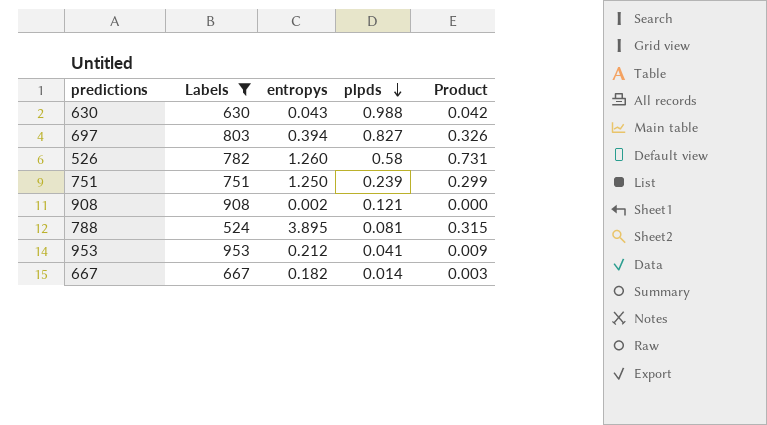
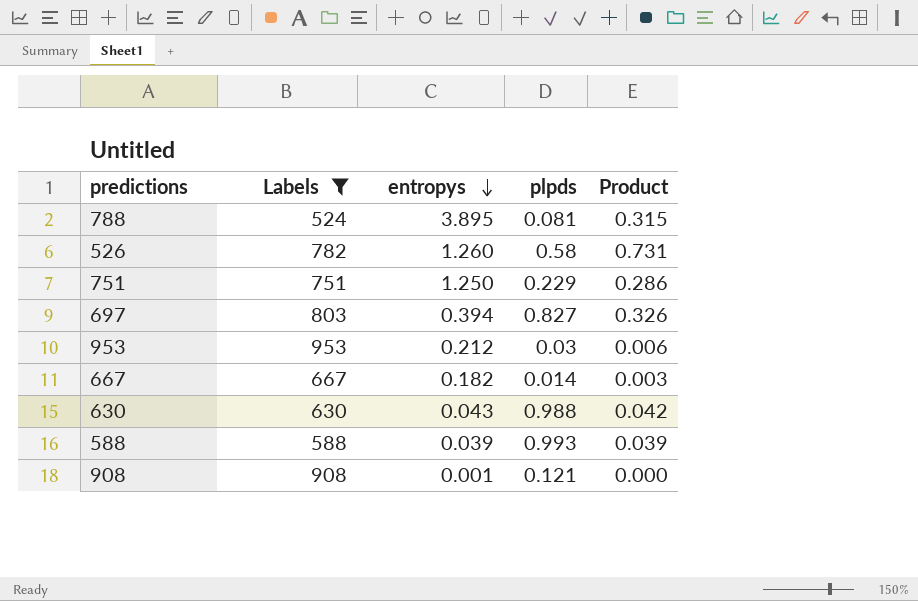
row order: plpds descending -> entropys descending
751 | plpds: 0.239 -> 0.229
751 | Product: 0.299 -> 0.286
953 | plpds: 0.041 -> 0.03
953 | Product: 0.009 -> 0.006
row 588: none -> 588 | 0.039 | 0.993 | 0.039
908 | entropys: 0.002 -> 0.001

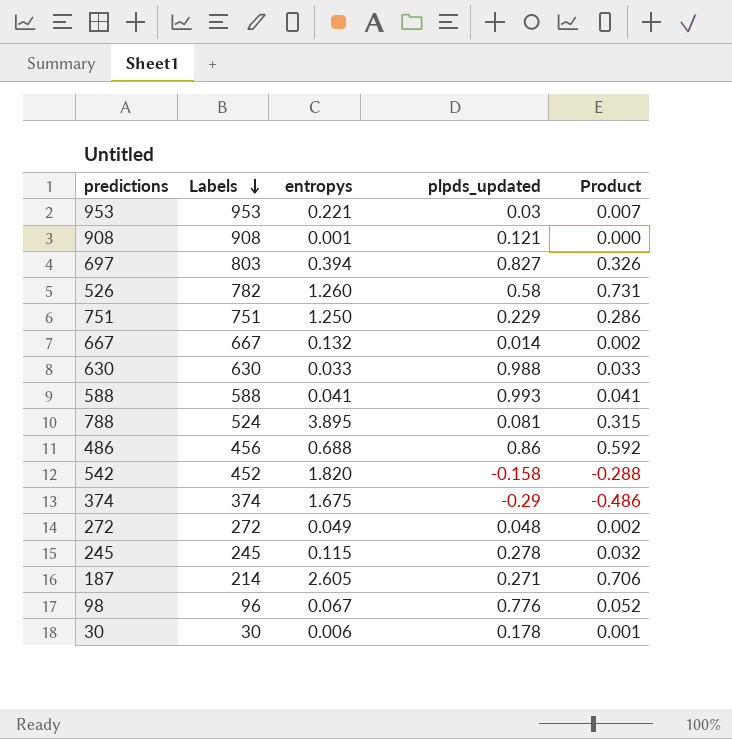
filter: Labels >= 524 -> none
row order: entropys descending -> Labels descending
column name: plpds -> plpds_updated
953 | entropys: 0.212 -> 0.221
953 | Product: 0.006 -> 0.007
667 | entropys: 0.182 -> 0.132
667 | Product: 0.003 -> 0.002
630 | entropys: 0.043 -> 0.033
630 | Product: 0.042 -> 0.033
588 | entropys: 0.039 -> 0.041
588 | Product: 0.039 -> 0.041

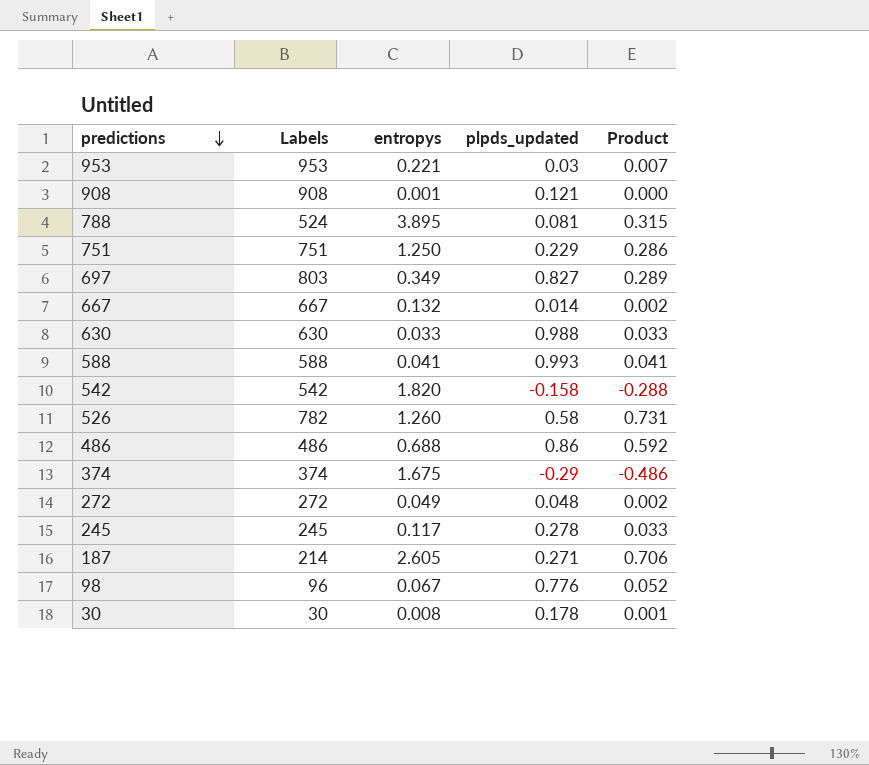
row order: Labels descending -> predictions descending
697 | entropys: 0.394 -> 0.349
697 | Product: 0.326 -> 0.289
542 | Labels: 452 -> 542
486 | Labels: 456 -> 486
245 | entropys: 0.115 -> 0.117
245 | Product: 0.032 -> 0.033
30 | entropys: 0.006 -> 0.008

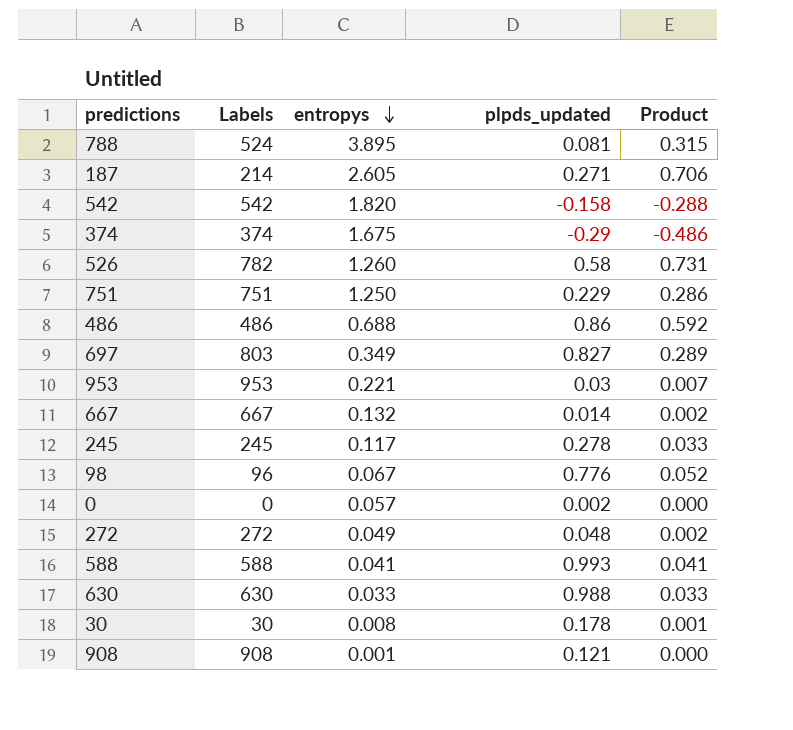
row order: predictions descending -> entropys descending
row 0: none -> 0 | 0.057 | 0.002 | 0.000

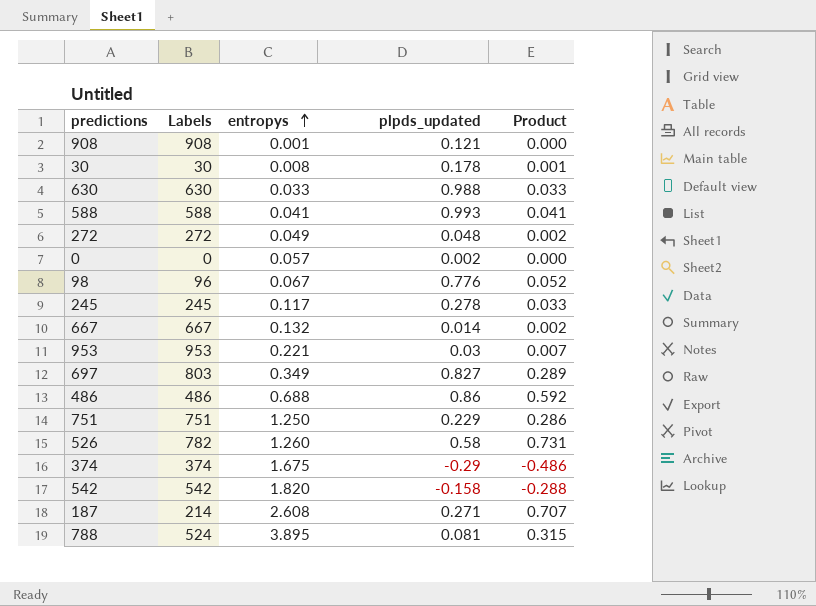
row order: entropys descending -> entropys ascending
187 | entropys: 2.605 -> 2.608
187 | Product: 0.706 -> 0.707

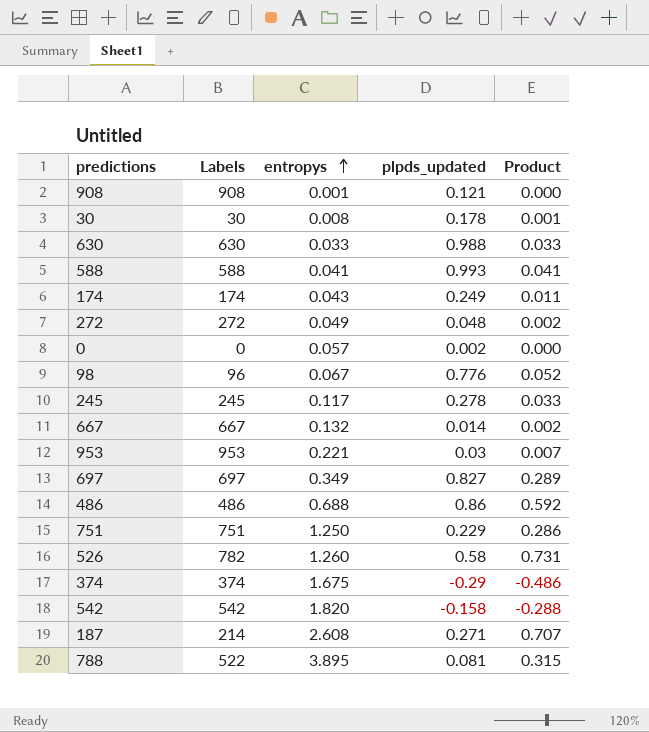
row 174: none -> 174 | 0.043 | 0.249 | 0.011
697 | Labels: 803 -> 697
788 | Labels: 524 -> 522

